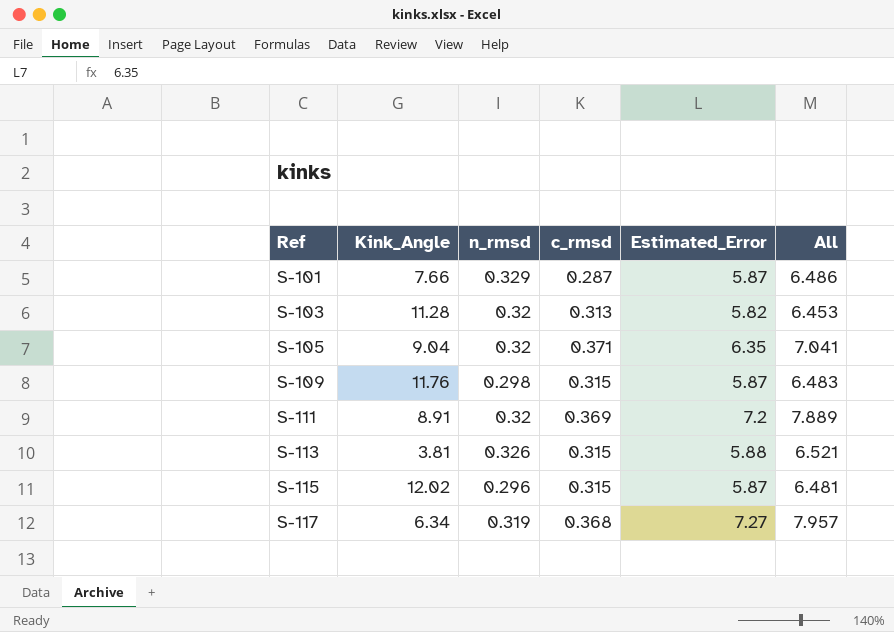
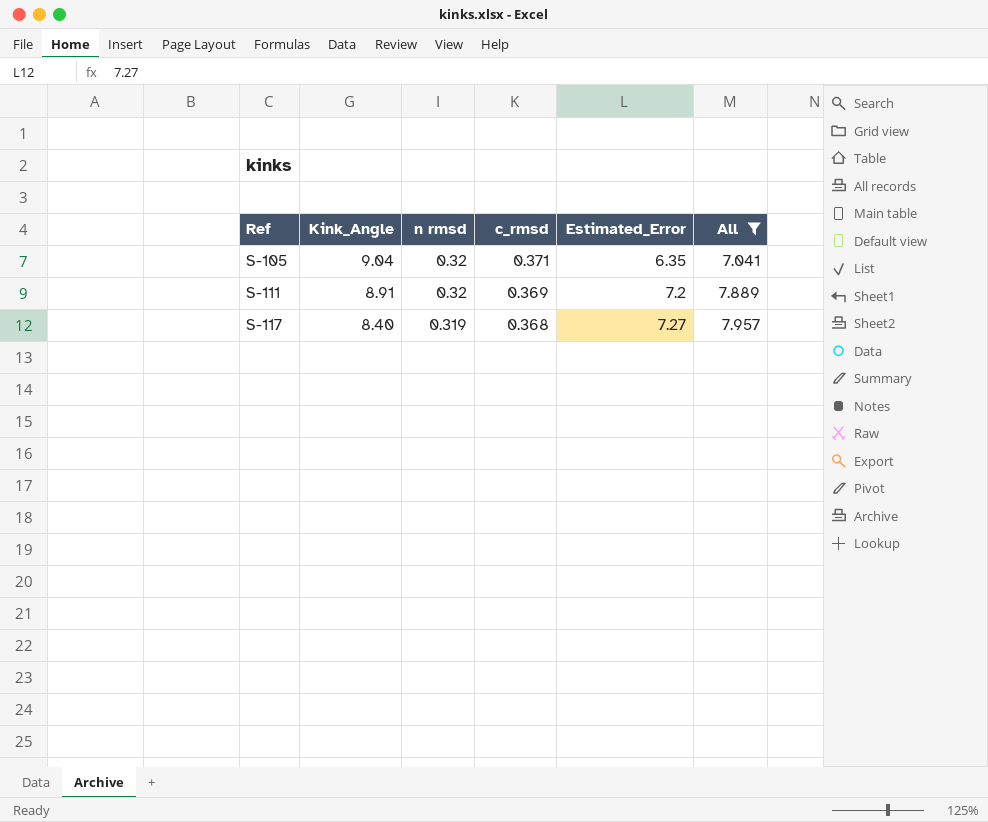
filter: none -> All >= 7.041
column name: n_rmsd -> n rmsd
S-117 | Kink_Angle: 6.34 -> 8.40

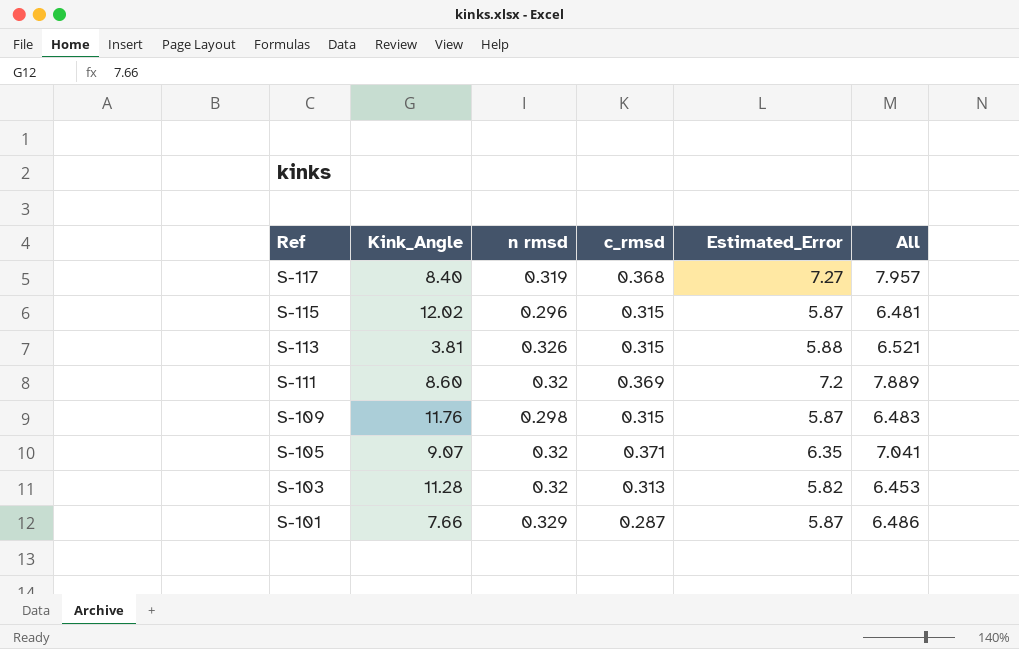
filter: All >= 7.041 -> none
row order: Ref ascending -> Ref descending
S-111 | Kink_Angle: 8.91 -> 8.60
S-105 | Kink_Angle: 9.04 -> 9.07

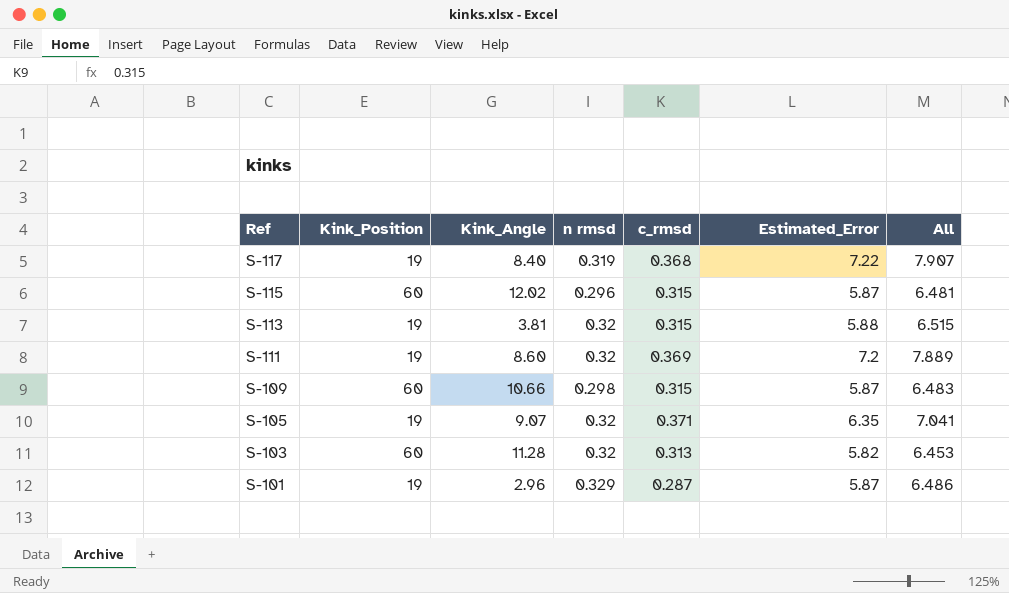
column Kink_Position | position: none -> 2
S-117 | Estimated_Error: 7.27 -> 7.22
S-117 | All: 7.957 -> 7.907
S-113 | n rmsd: 0.326 -> 0.32
S-113 | All: 6.521 -> 6.515
S-109 | Kink_Angle: 11.76 -> 10.66
S-101 | Kink_Angle: 7.66 -> 2.96

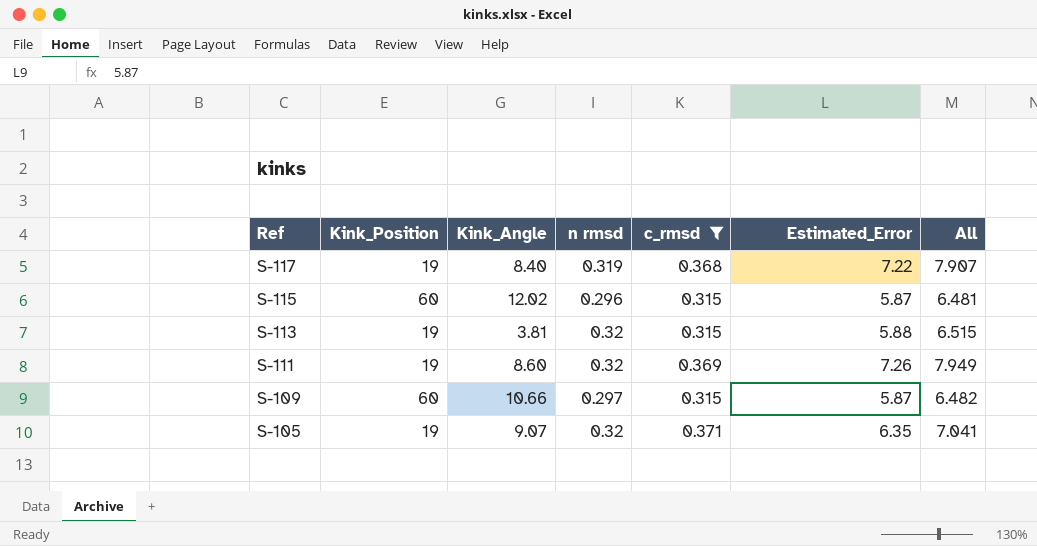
filter: none -> c_rmsd >= 0.315
S-111 | Estimated_Error: 7.2 -> 7.26
S-111 | All: 7.889 -> 7.949
S-109 | n rmsd: 0.298 -> 0.297
S-109 | All: 6.483 -> 6.482

